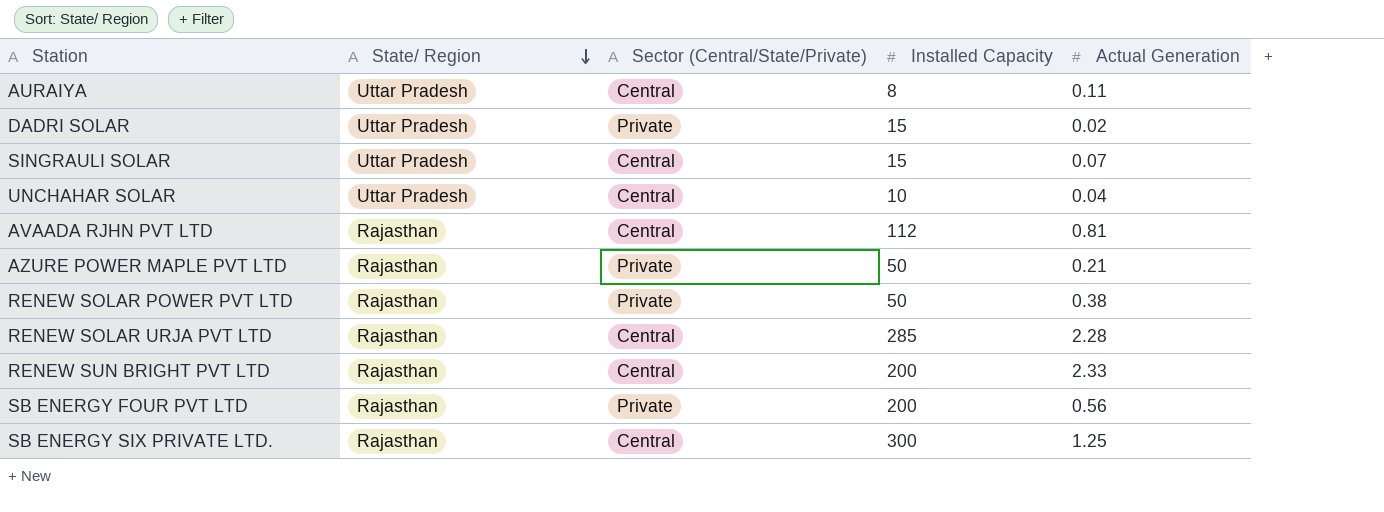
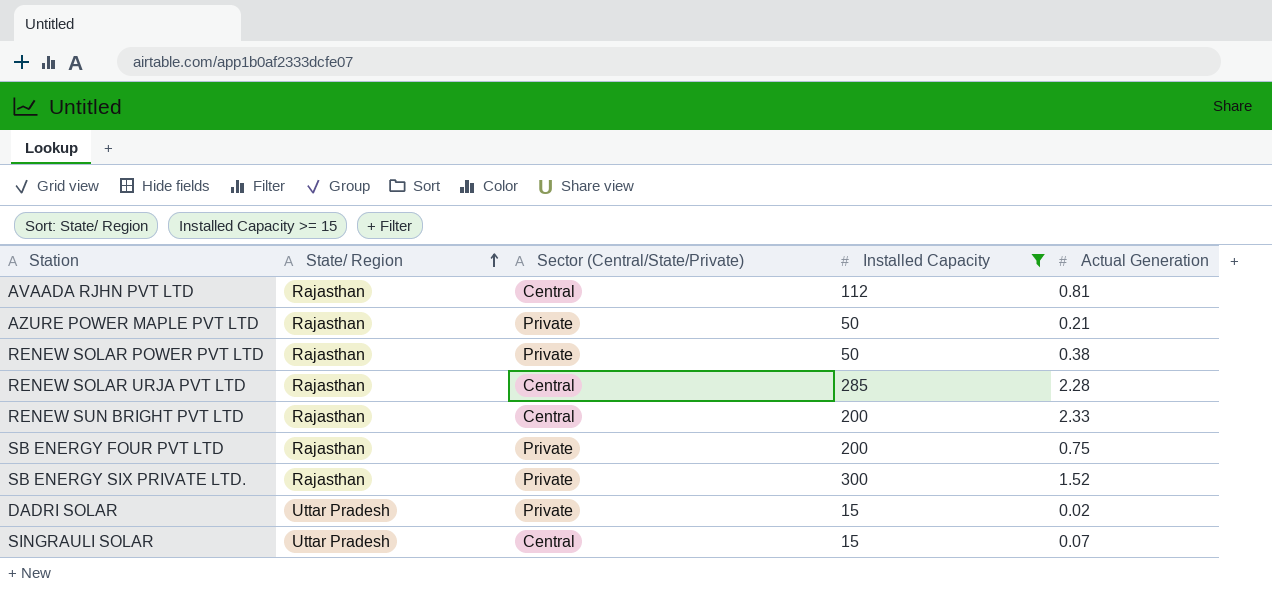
filter: none -> Installed Capacity >= 15
row order: State/ Region descending -> State/ Region ascending
SB ENERGY FOUR PVT LTD | Actual Generation: 0.56 -> 0.75
SB ENERGY SIX PRIVATE LTD. | Sector (Central/State/Private): Central -> Private
SB ENERGY SIX PRIVATE LTD. | Actual Generation: 1.25 -> 1.52

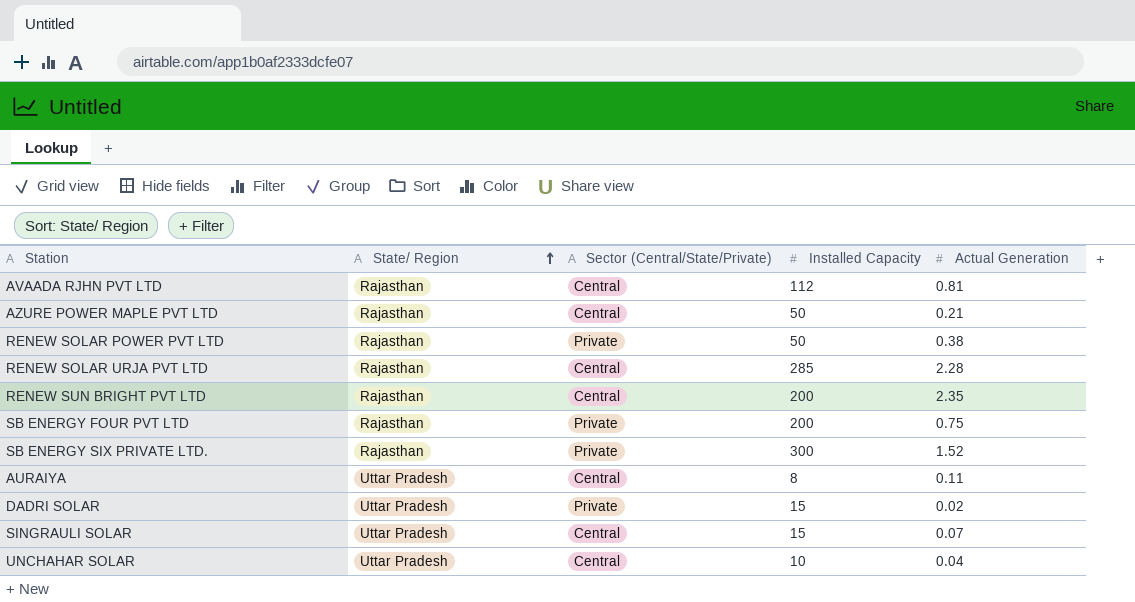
filter: Installed Capacity >= 15 -> none
AZURE POWER MAPLE PVT LTD | Sector (Central/State/Private): Private -> Central
RENEW SUN BRIGHT PVT LTD | Actual Generation: 2.33 -> 2.35

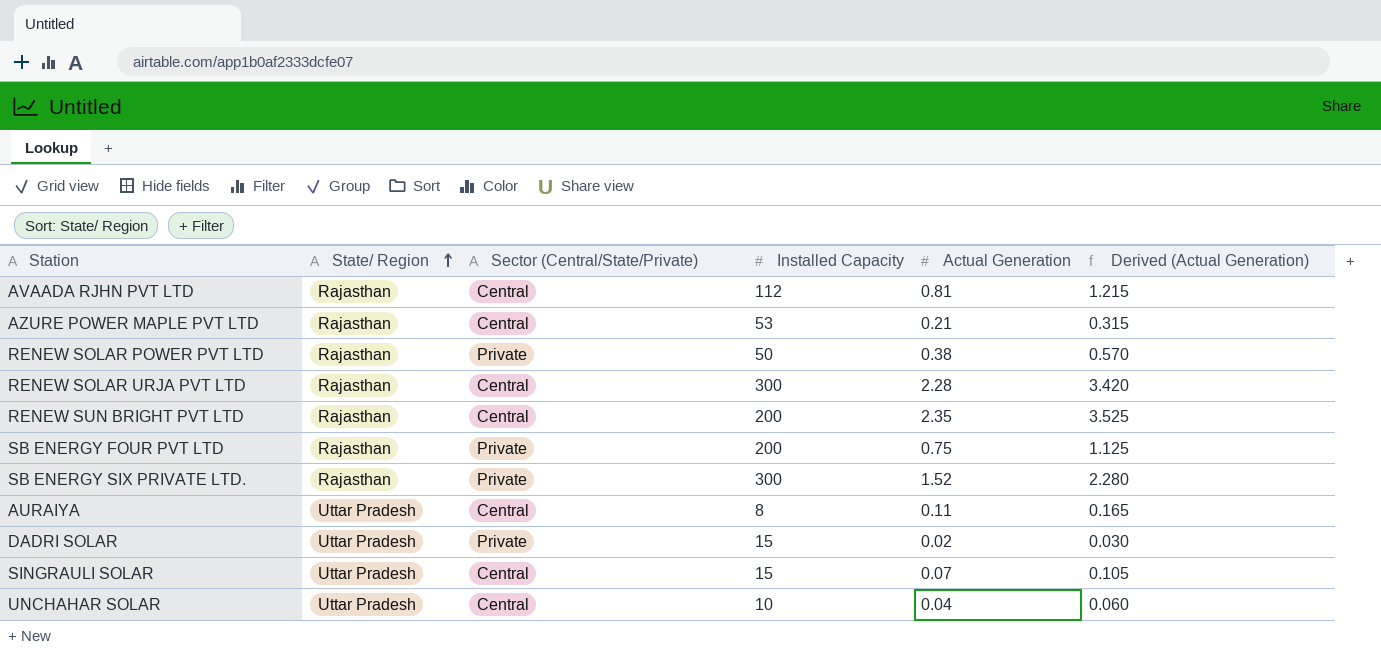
column Derived (Actual Generation) | formula: none -> [Actual Generation] * 1.5
AZURE POWER MAPLE PVT LTD | Installed Capacity: 50 -> 53
RENEW SOLAR URJA PVT LTD | Installed Capacity: 285 -> 300

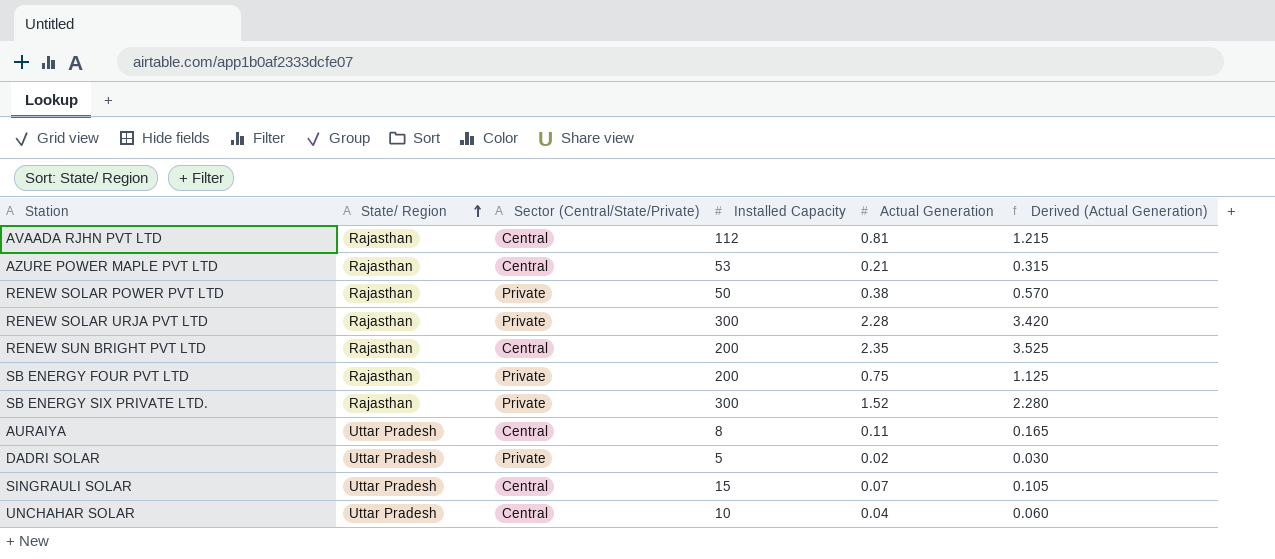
RENEW SOLAR URJA PVT LTD | Sector (Central/State/Private): Central -> Private
DADRI SOLAR | Installed Capacity: 15 -> 5

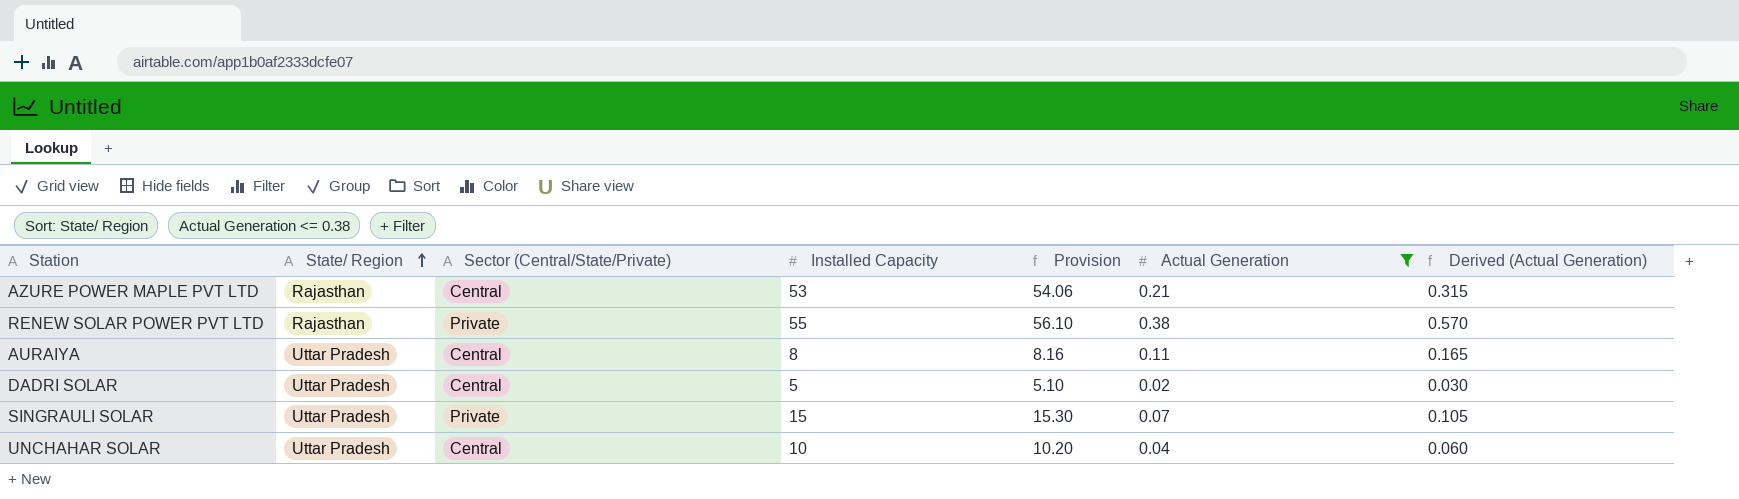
filter: none -> Actual Generation <= 0.38
column Provision | formula: none -> [Installed Capacity] * 1.02
RENEW SOLAR POWER PVT LTD | Installed Capacity: 50 -> 55
DADRI SOLAR | Sector (Central/State/Private): Private -> Central
SINGRAULI SOLAR | Sector (Central/State/Private): Central -> Private

